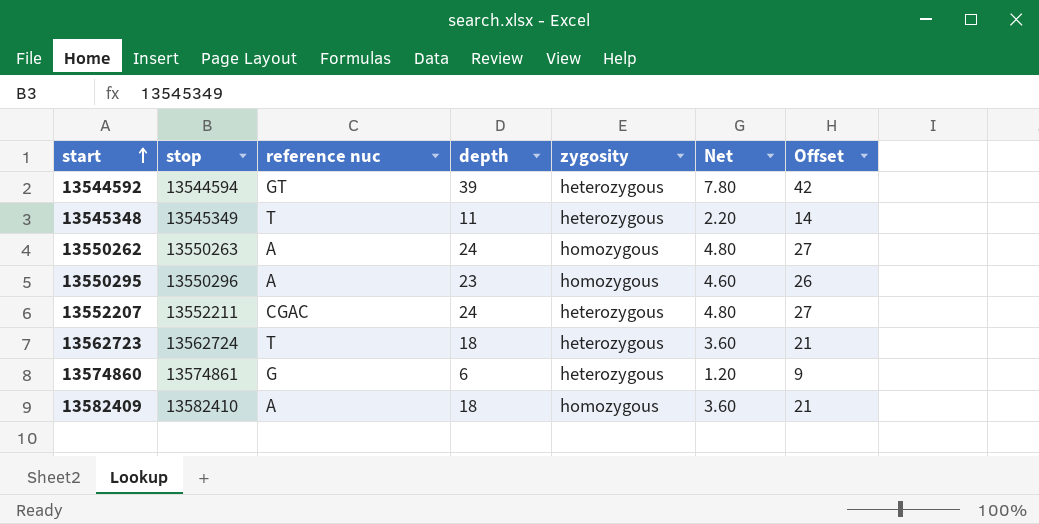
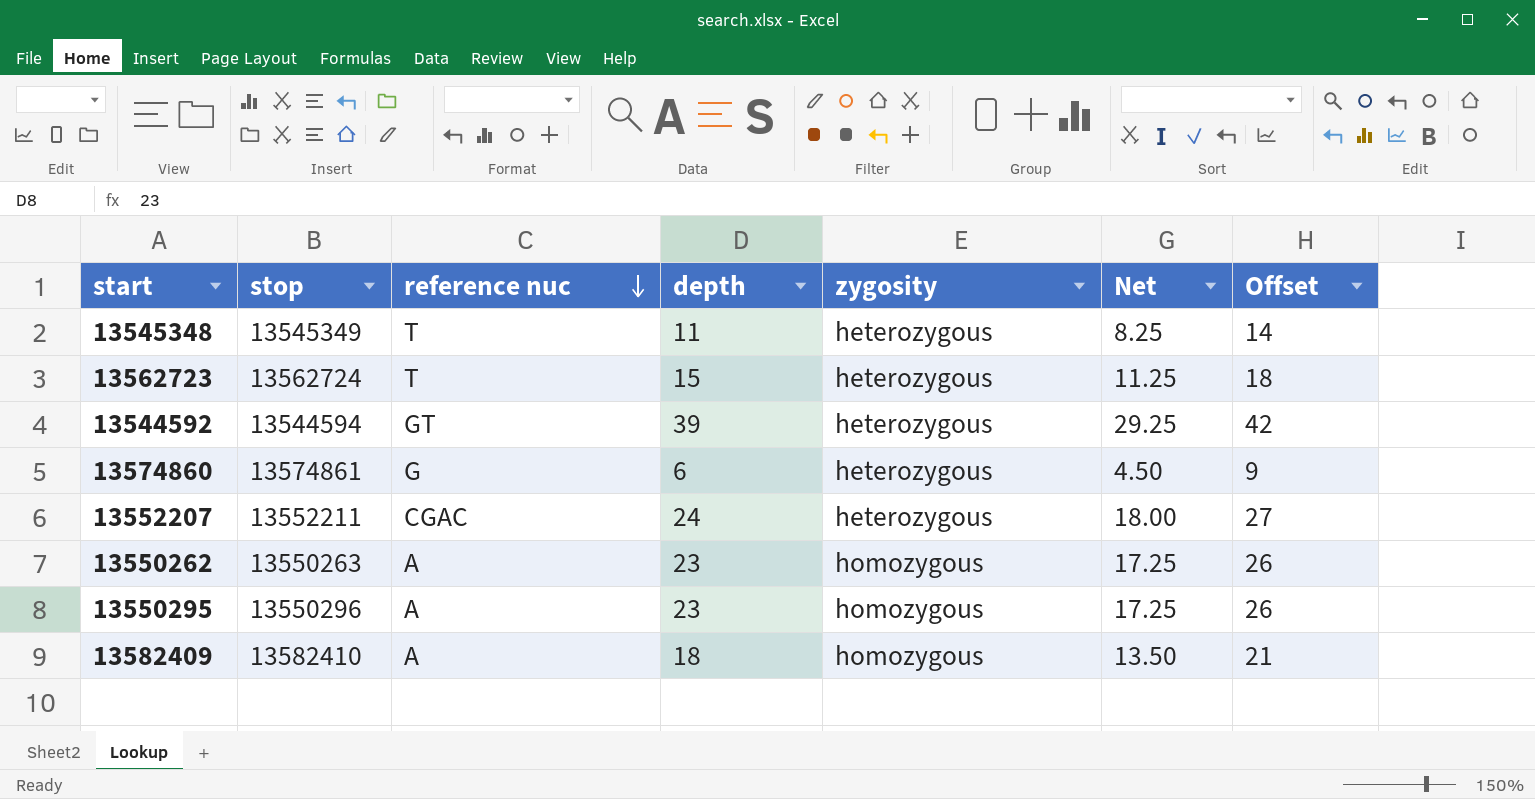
row order: start ascending -> reference nuc descending
column Net | formula: [depth] * 0.2 -> [depth] * 0.75
13562723 | depth: 18 -> 15
13562723 | Offset: 21 -> 18
13550262 | depth: 24 -> 23
13550262 | Offset: 27 -> 26

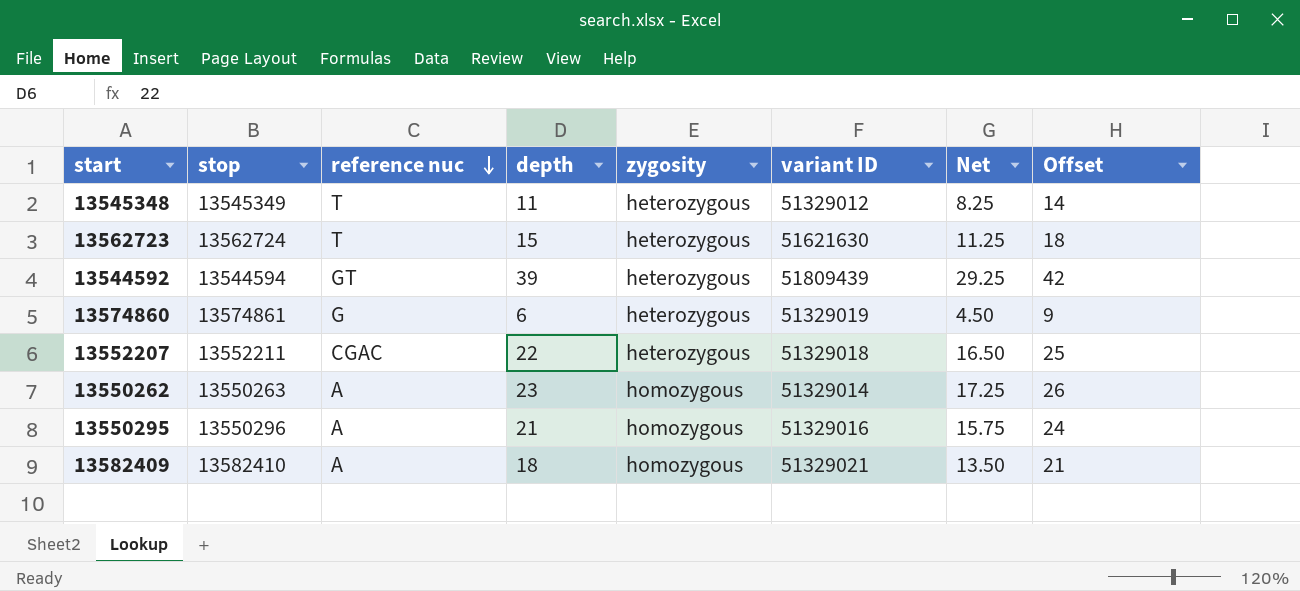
column variant ID | position: none -> 6
13552207 | depth: 24 -> 22
13552207 | Net: 18.00 -> 16.50
13552207 | Offset: 27 -> 25
13550295 | depth: 23 -> 21
13550295 | Net: 17.25 -> 15.75
13550295 | Offset: 26 -> 24

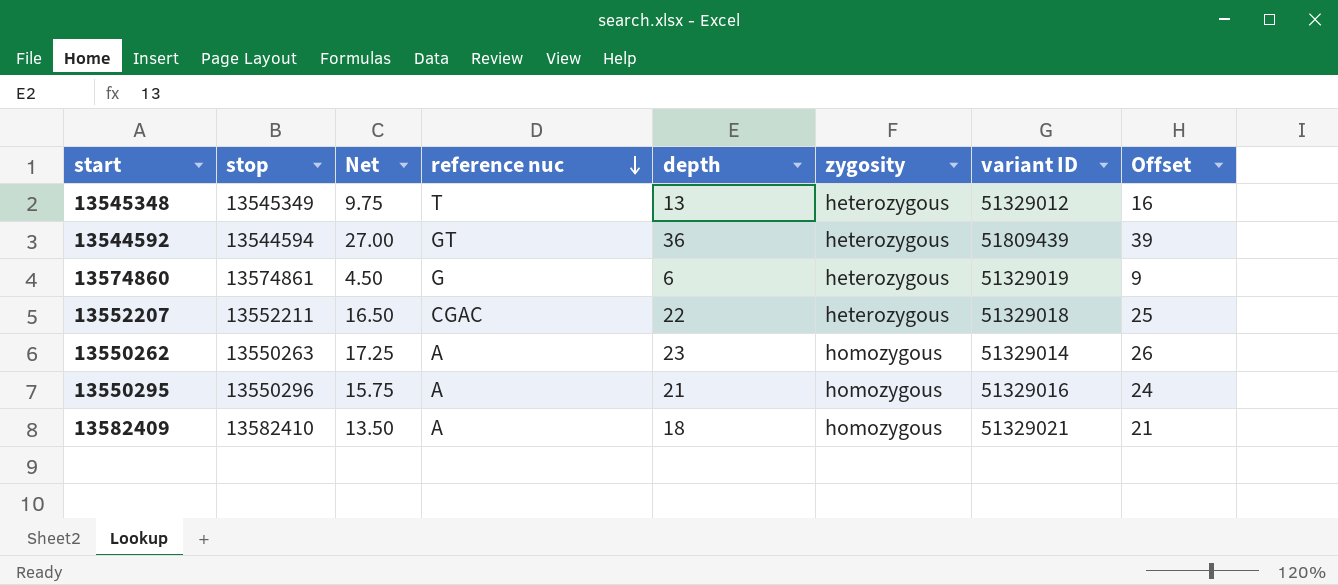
column Net | position: 7 -> 3
row 13562723: 13562724 | T | 15 | heterozygous | 51621630 | 11.25 | 18 -> none
13545348 | Net: 8.25 -> 9.75
13545348 | depth: 11 -> 13
13545348 | Offset: 14 -> 16
13544592 | Net: 29.25 -> 27.00
13544592 | depth: 39 -> 36
13544592 | Offset: 42 -> 39

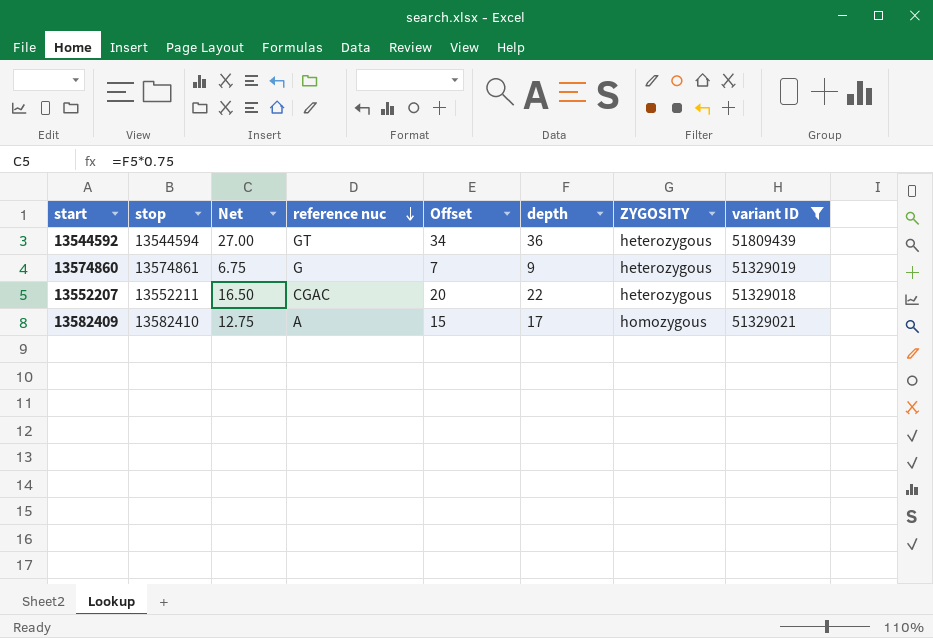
filter: none -> variant ID >= 51329018
column Offset | formula: [depth] + 3 -> [depth] - 2
column Offset | position: 8 -> 5
column name: zygosity -> ZYGOSITY
13574860 | Net: 4.50 -> 6.75
13574860 | depth: 6 -> 9
13582409 | Net: 13.50 -> 12.75
13582409 | depth: 18 -> 17

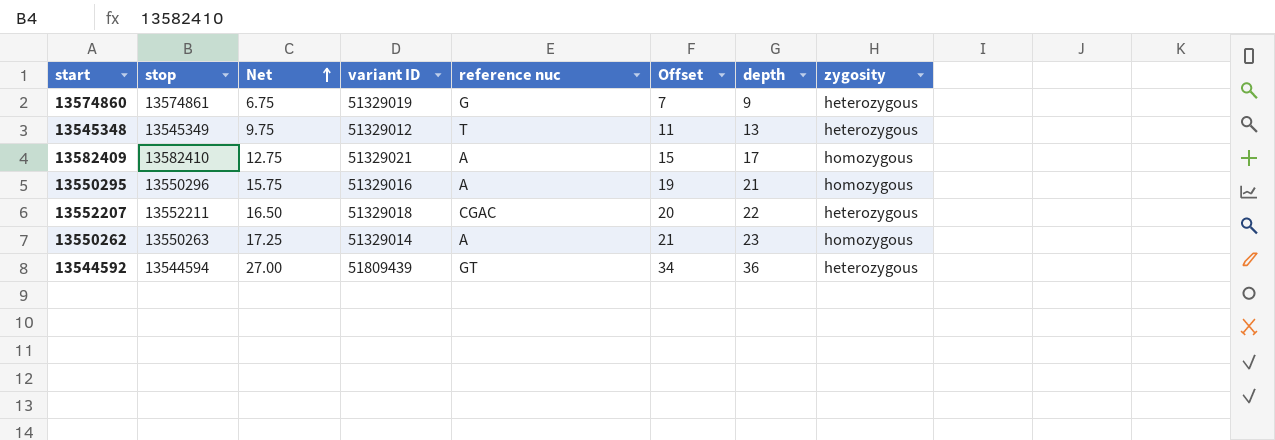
filter: variant ID >= 51329018 -> none
row order: reference nuc descending -> Net ascending
column variant ID | position: 8 -> 4
column name: ZYGOSITY -> zygosity

